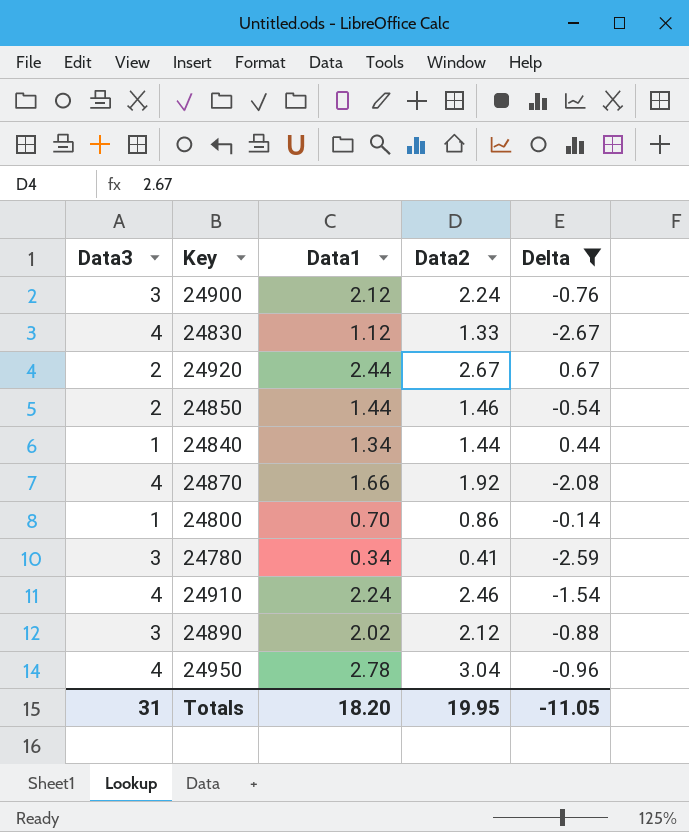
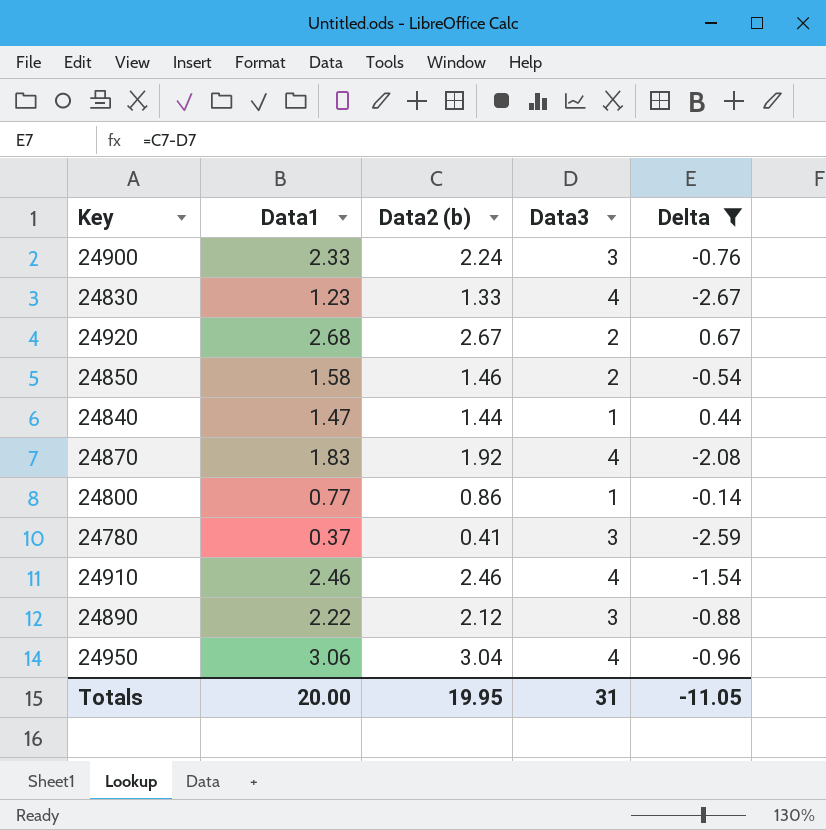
column name: Data2 -> Data2 (b)
column Data3 | position: 1 -> 4
24900 | Data1: 2.12 -> 2.33
24830 | Data1: 1.12 -> 1.23
24920 | Data1: 2.44 -> 2.68
24850 | Data1: 1.44 -> 1.58
24840 | Data1: 1.34 -> 1.47
24870 | Data1: 1.66 -> 1.83
24800 | Data1: 0.70 -> 0.77
24780 | Data1: 0.34 -> 0.37
24910 | Data1: 2.24 -> 2.46
24890 | Data1: 2.02 -> 2.22
24950 | Data1: 2.78 -> 3.06
Totals | Data1: 18.20 -> 20.00

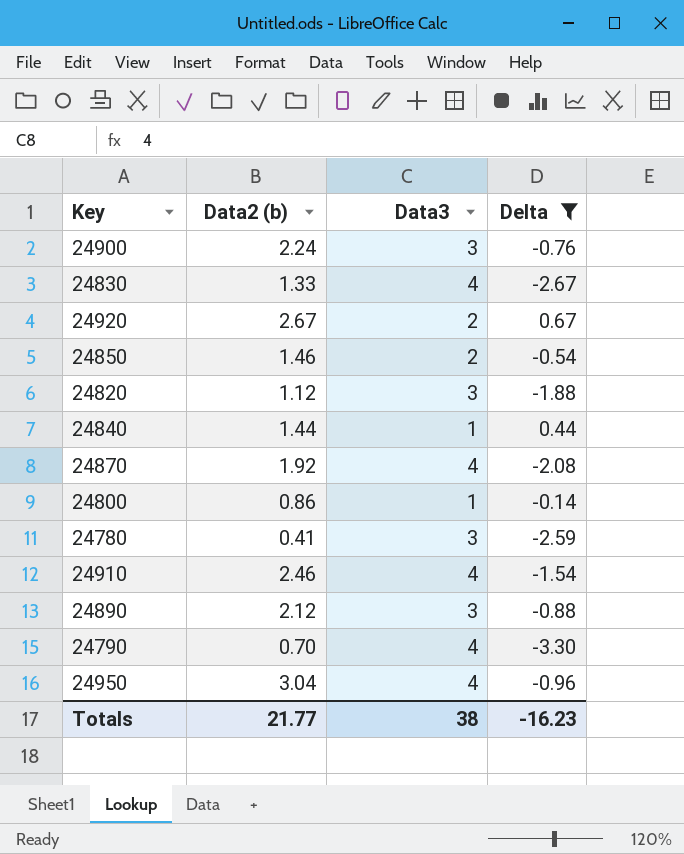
column Data1 | position: 2 -> none
row 24820: none -> 1.12 | 3 | -1.88
row 24790: none -> 0.70 | 4 | -3.30
Totals | Data2 (b): 19.95 -> 21.77
Totals | Data3: 31 -> 38
Totals | Delta: -11.05 -> -16.23

